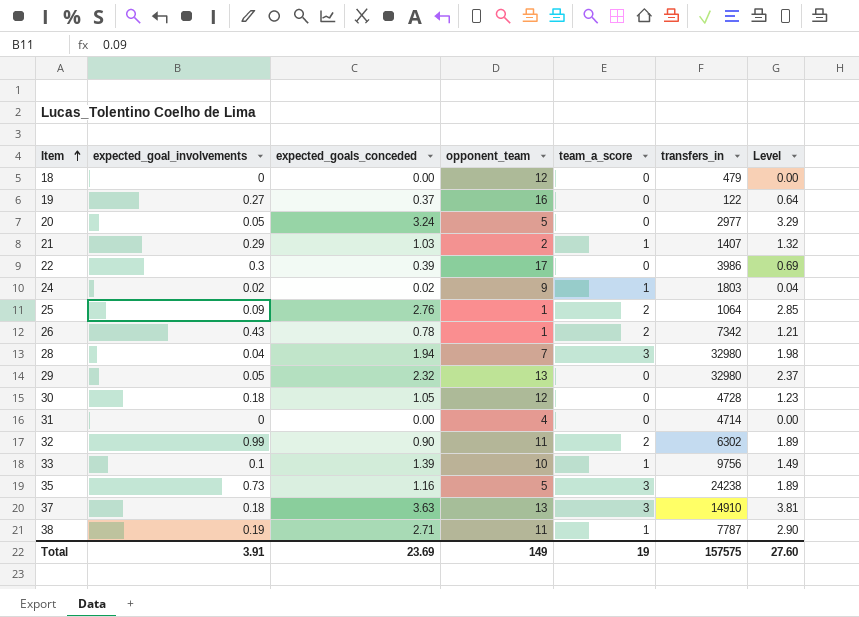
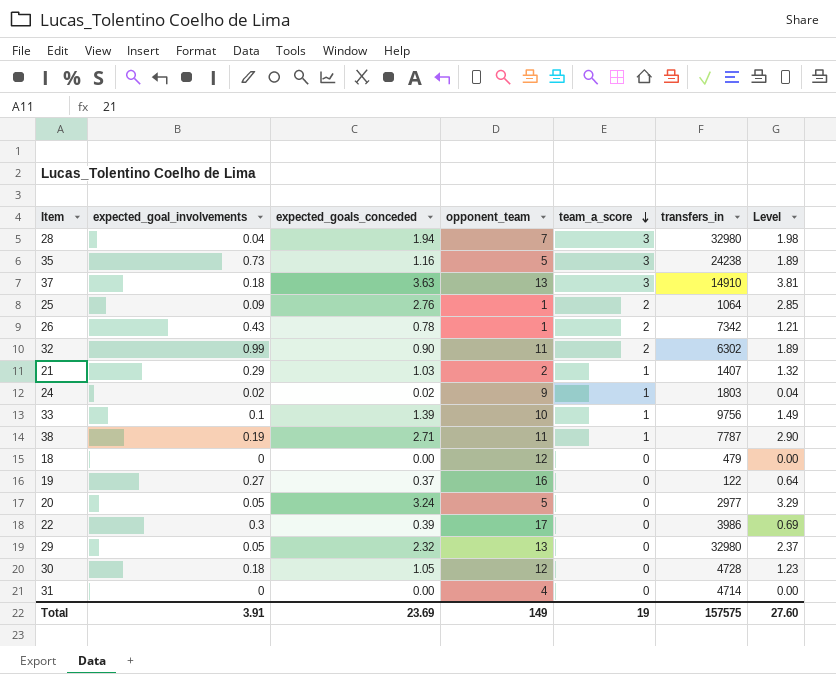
row order: Item ascending -> team_a_score descending

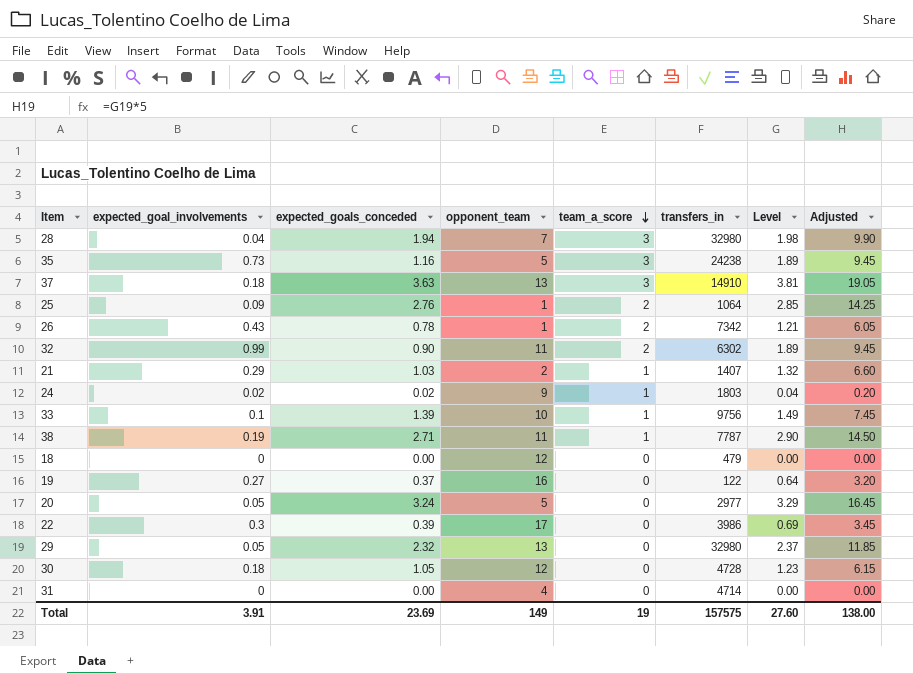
column Adjusted | formula: none -> [Level] * 5

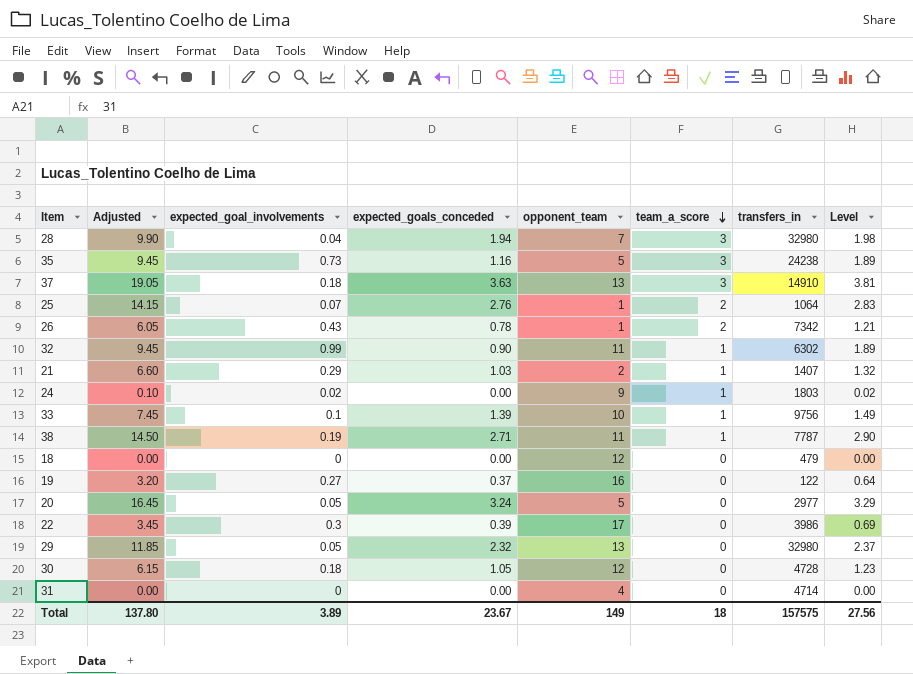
column Adjusted | position: 8 -> 2
25 | Adjusted: 14.25 -> 14.15
25 | expected_goal_involvements: 0.09 -> 0.07
25 | Level: 2.85 -> 2.83
32 | team_a_score: 2 -> 1
24 | Adjusted: 0.20 -> 0.10
24 | expected_goals_conceded: 0.02 -> 0.00
24 | Level: 0.04 -> 0.02
Total | Adjusted: 138.00 -> 137.80
Total | expected_goal_involvements: 3.91 -> 3.89
Total | expected_goals_conceded: 23.69 -> 23.67
Total | team_a_score: 19 -> 18
Total | Level: 27.60 -> 27.56

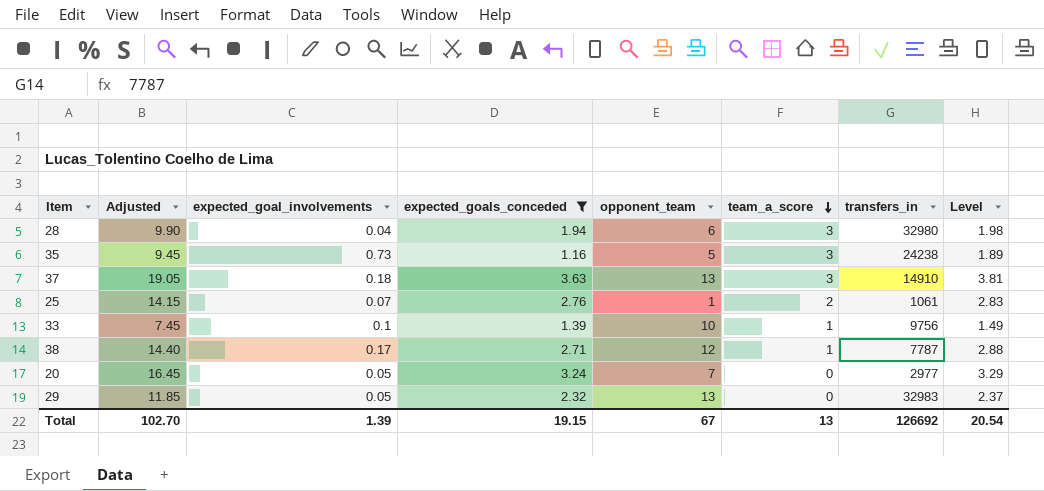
filter: none -> expected_goals_conceded >= 1.16
28 | opponent_team: 7 -> 6
25 | transfers_in: 1064 -> 1061
38 | Adjusted: 14.50 -> 14.40
38 | expected_goal_involvements: 0.19 -> 0.17
38 | opponent_team: 11 -> 12
38 | Level: 2.90 -> 2.88
20 | opponent_team: 5 -> 7
29 | transfers_in: 32980 -> 32983
Total | Adjusted: 137.80 -> 102.70
Total | expected_goal_involvements: 3.89 -> 1.39
Total | expected_goals_conceded: 23.67 -> 19.15
Total | opponent_team: 149 -> 67
Total | team_a_score: 18 -> 13
Total | transfers_in: 157575 -> 126692
Total | Level: 27.56 -> 20.54

